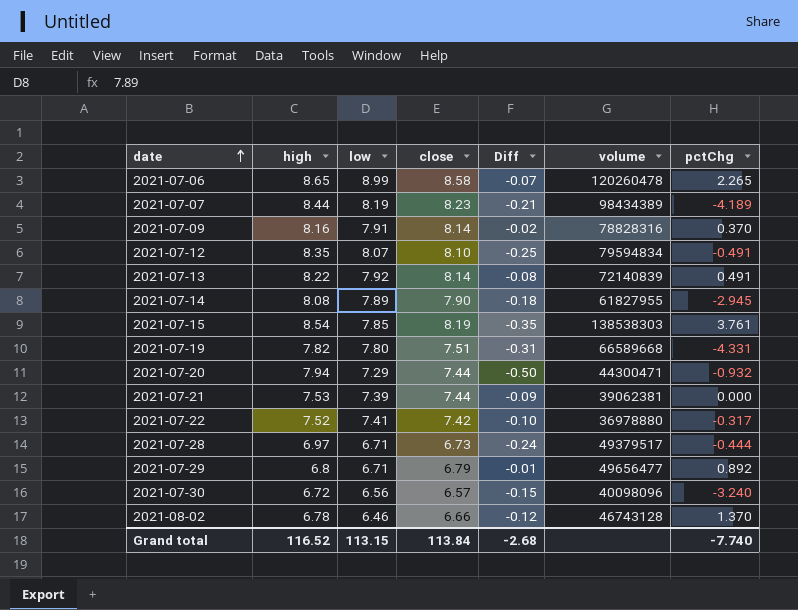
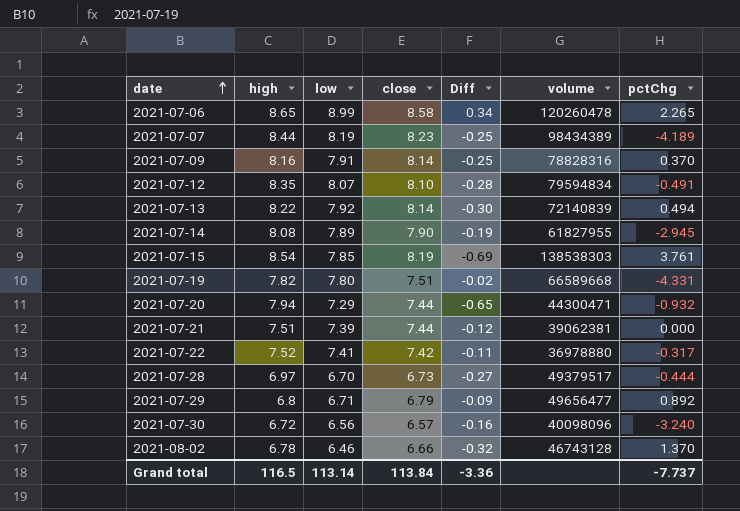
column Diff | formula: [close] - [high] -> [low] - [high]
2021-07-13 | pctChg: 0.491 -> 0.494
2021-07-21 | high: 7.53 -> 7.51
2021-07-28 | low: 6.71 -> 6.70
Grand total | high: 116.52 -> 116.5
Grand total | low: 113.15 -> 113.14
Grand total | Diff: -2.68 -> -3.36
Grand total | pctChg: -7.740 -> -7.737

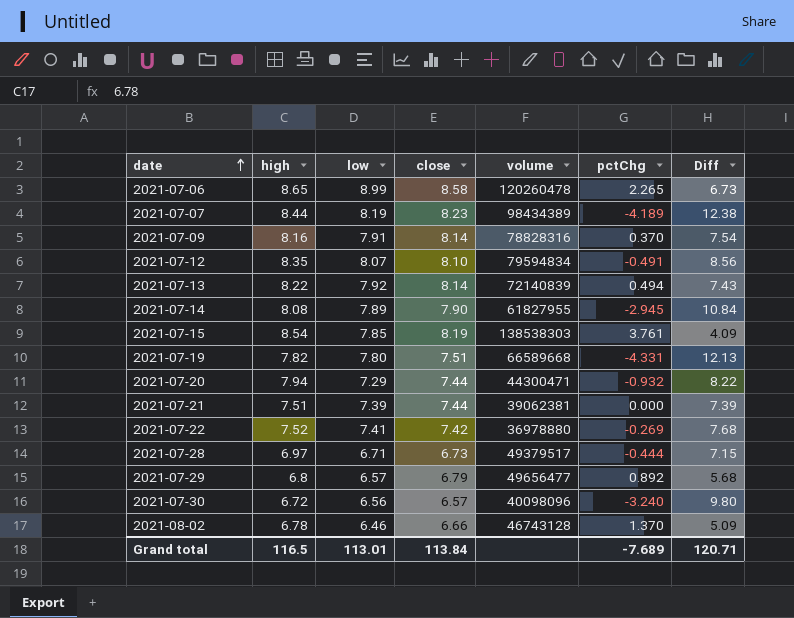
column Diff | formula: [low] - [high] -> [low] - [pctChg]
column Diff | position: 5 -> 7
2021-07-22 | pctChg: -0.317 -> -0.269
2021-07-28 | low: 6.70 -> 6.71
2021-07-29 | low: 6.71 -> 6.57
Grand total | low: 113.14 -> 113.01
Grand total | pctChg: -7.737 -> -7.689
Grand total | Diff: -3.36 -> 120.71

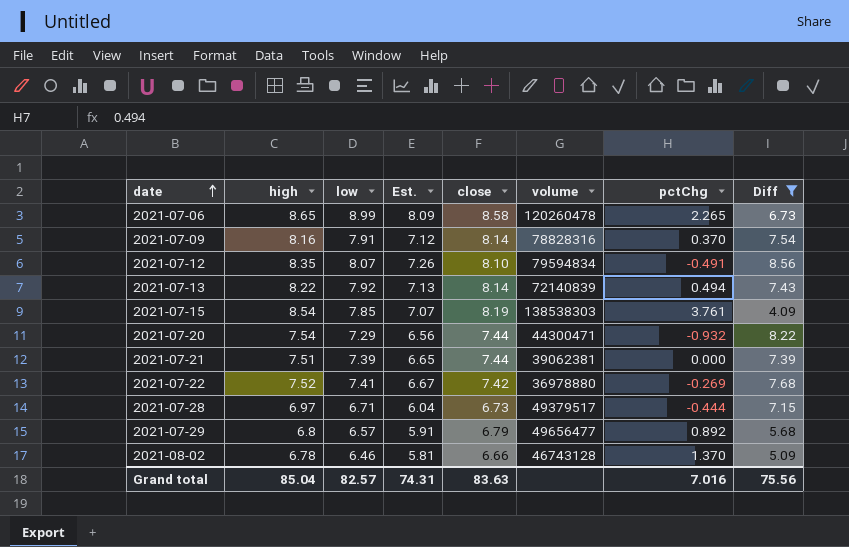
filter: none -> Diff <= 8.56
column Est. | formula: none -> [low] * 0.9
2021-07-20 | high: 7.94 -> 7.54
Grand total | high: 116.5 -> 85.04
Grand total | low: 113.01 -> 82.57
Grand total | close: 113.84 -> 83.63
Grand total | pctChg: -7.689 -> 7.016
Grand total | Diff: 120.71 -> 75.56

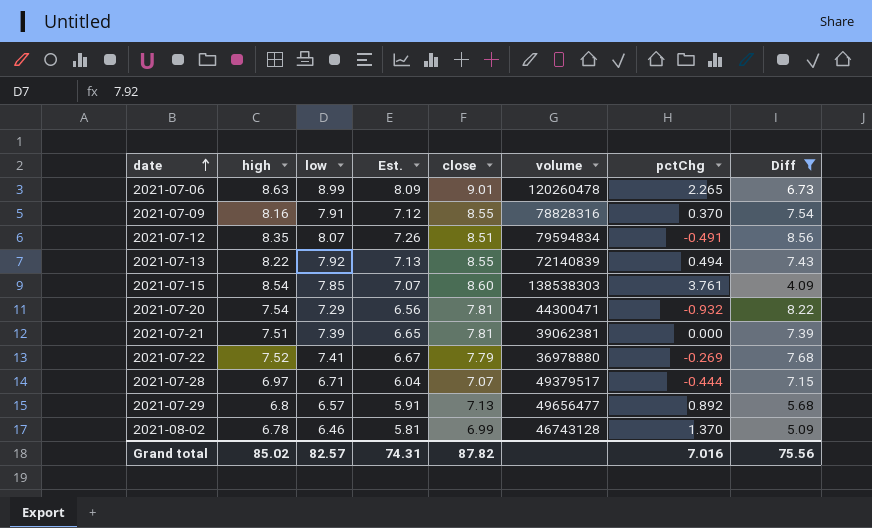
2021-07-06 | high: 8.65 -> 8.63
2021-07-06 | close: 8.58 -> 9.01
2021-07-09 | close: 8.14 -> 8.55
2021-07-12 | close: 8.10 -> 8.51
2021-07-13 | close: 8.14 -> 8.55
2021-07-15 | close: 8.19 -> 8.60
2021-07-20 | close: 7.44 -> 7.81
2021-07-21 | close: 7.44 -> 7.81
2021-07-22 | close: 7.42 -> 7.79
2021-07-28 | close: 6.73 -> 7.07
2021-07-29 | close: 6.79 -> 7.13
2021-08-02 | close: 6.66 -> 6.99
Grand total | high: 85.04 -> 85.02
Grand total | close: 83.63 -> 87.82

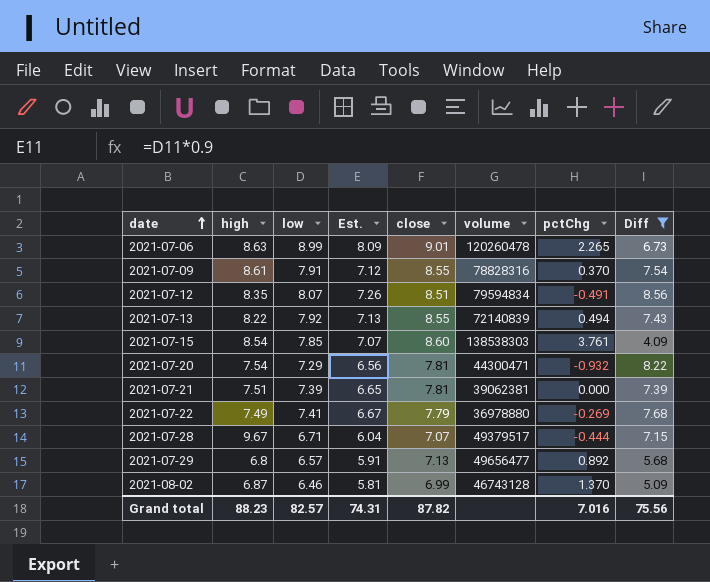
2021-07-09 | high: 8.16 -> 8.61
2021-07-22 | high: 7.52 -> 7.49
2021-07-28 | high: 6.97 -> 9.67
2021-08-02 | high: 6.78 -> 6.87
Grand total | high: 85.02 -> 88.23

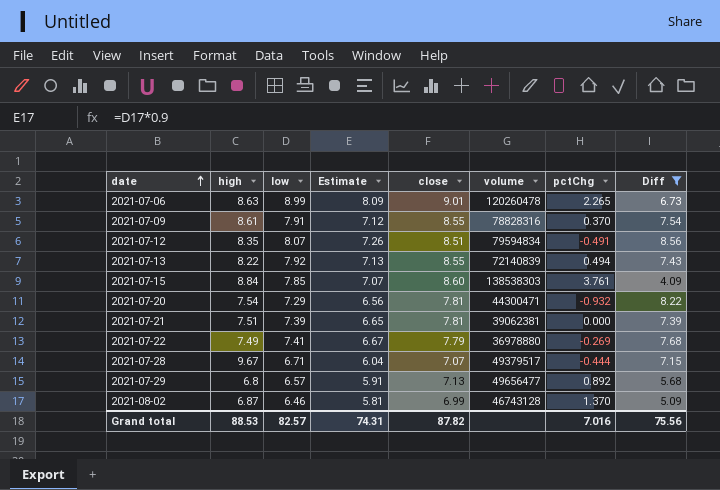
column name: Est. -> Estimate
2021-07-15 | high: 8.54 -> 8.84
Grand total | high: 88.23 -> 88.53

